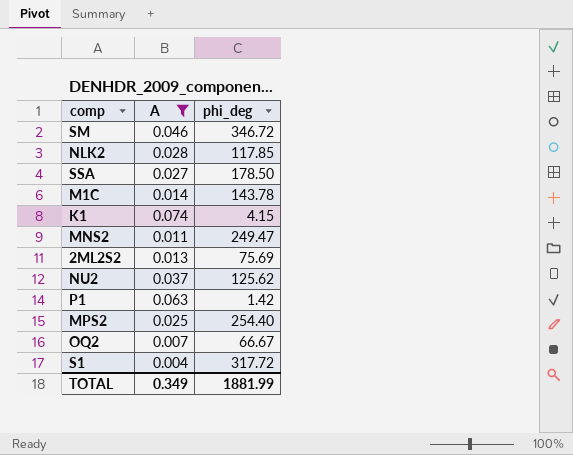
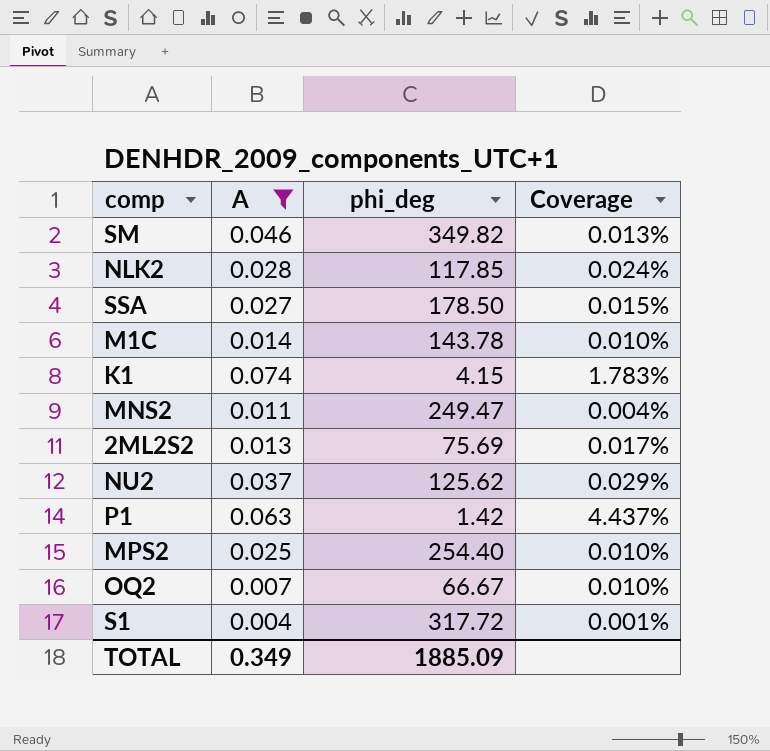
column Coverage | formula: none -> [A] / [phi_deg]
SM | phi_deg: 346.72 -> 349.82
TOTAL | phi_deg: 1881.99 -> 1885.09

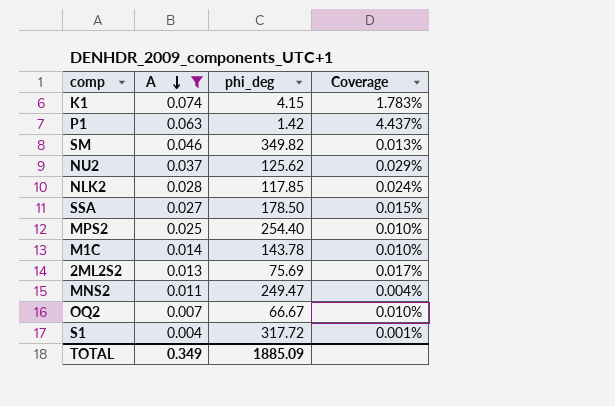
row order: none -> A descending

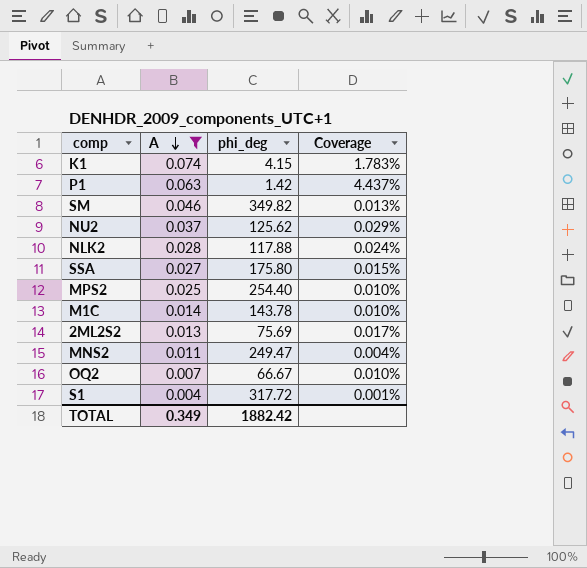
NLK2 | phi_deg: 117.85 -> 117.88
SSA | phi_deg: 178.50 -> 175.80
TOTAL | phi_deg: 1885.09 -> 1882.42

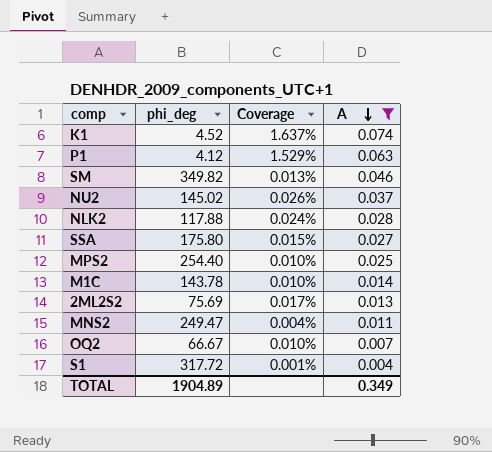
column A | position: 2 -> 4
K1 | phi_deg: 4.15 -> 4.52
K1 | Coverage: 1.783% -> 1.637%
P1 | phi_deg: 1.42 -> 4.12
P1 | Coverage: 4.437% -> 1.529%
NU2 | phi_deg: 125.62 -> 145.02
NU2 | Coverage: 0.029% -> 0.026%
TOTAL | phi_deg: 1882.42 -> 1904.89

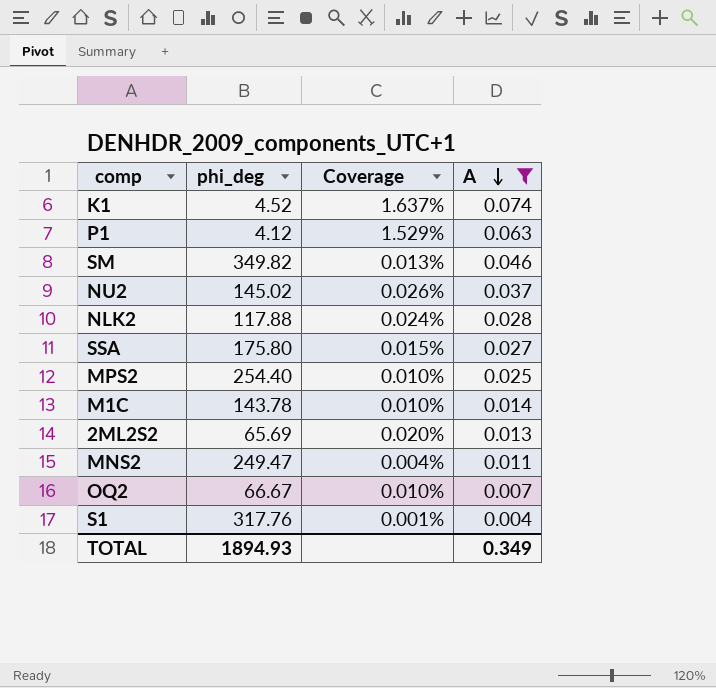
2ML2S2 | phi_deg: 75.69 -> 65.69
2ML2S2 | Coverage: 0.017% -> 0.020%
S1 | phi_deg: 317.72 -> 317.76
TOTAL | phi_deg: 1904.89 -> 1894.93

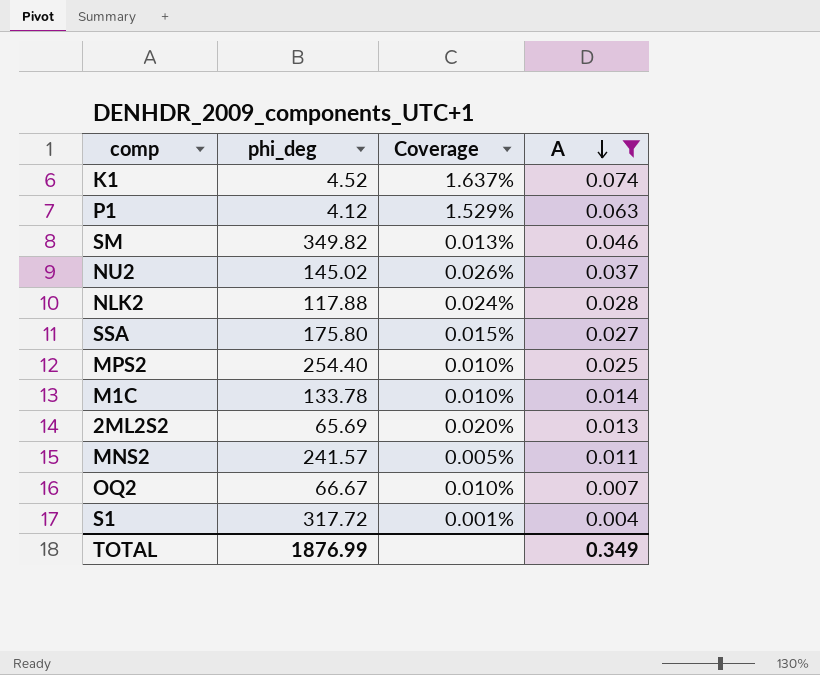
M1C | phi_deg: 143.78 -> 133.78
MNS2 | phi_deg: 249.47 -> 241.57
MNS2 | Coverage: 0.004% -> 0.005%
S1 | phi_deg: 317.76 -> 317.72
TOTAL | phi_deg: 1894.93 -> 1876.99

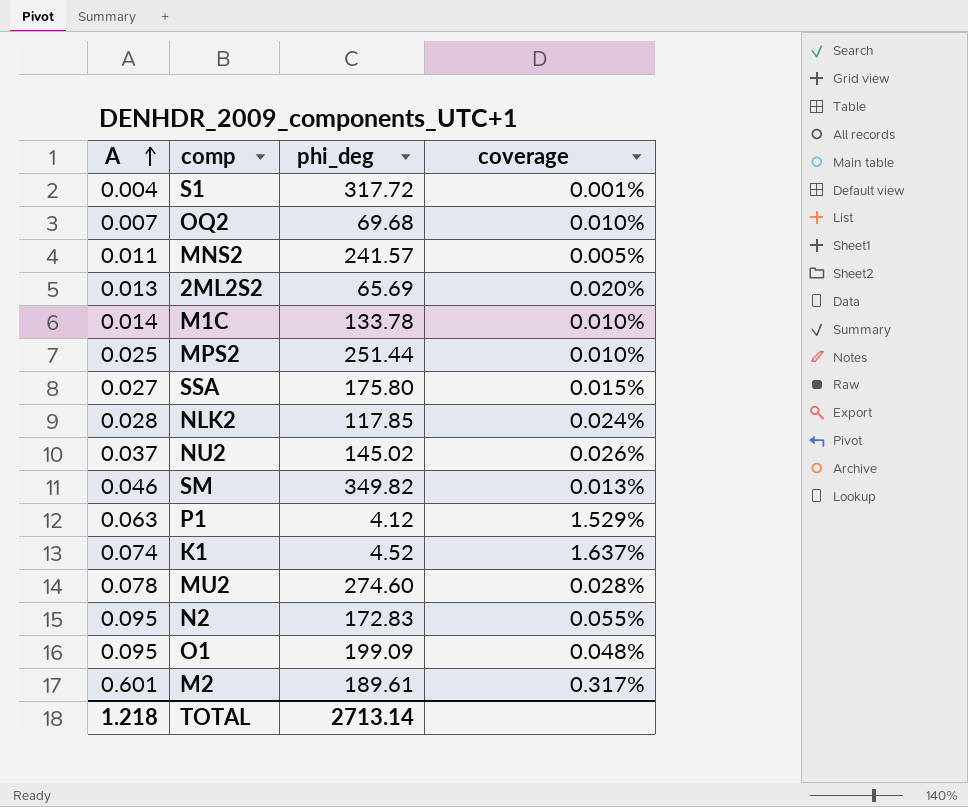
filter: A <= 0.074 -> none
row order: A descending -> A ascending
column A | position: 4 -> 1
column name: Coverage -> coverage
OQ2 | phi_deg: 66.67 -> 69.68
MPS2 | phi_deg: 254.40 -> 251.44
NLK2 | phi_deg: 117.88 -> 117.85
TOTAL | A: 0.349 -> 1.218
TOTAL | phi_deg: 1876.99 -> 2713.14

